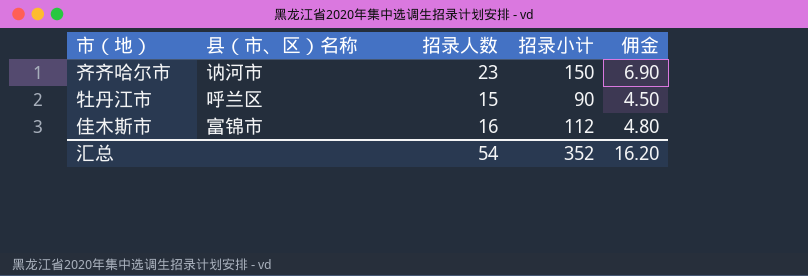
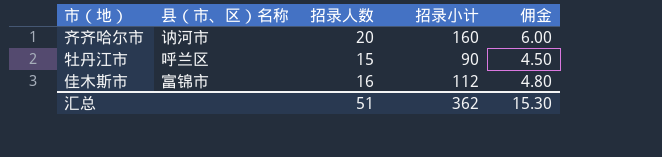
齐齐哈尔市 | 招录人数: 23 -> 20
齐齐哈尔市 | 招录小计: 150 -> 160
齐齐哈尔市 | 佣金: 6.90 -> 6.00
汇总 | 招录人数: 54 -> 51
汇总 | 招录小计: 352 -> 362
汇总 | 佣金: 16.20 -> 15.30

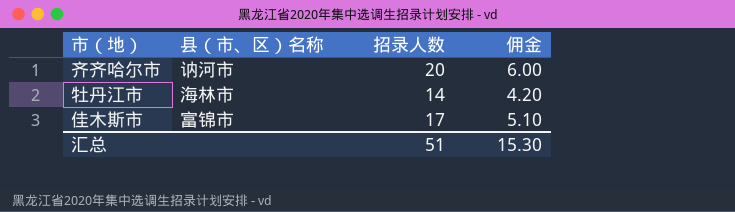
column 招录小计 | position: 4 -> none
牡丹江市 | 县（市、区）名称: 呼兰区 -> 海林市
牡丹江市 | 招录人数: 15 -> 14
牡丹江市 | 佣金: 4.50 -> 4.20
佳木斯市 | 招录人数: 16 -> 17
佳木斯市 | 佣金: 4.80 -> 5.10

